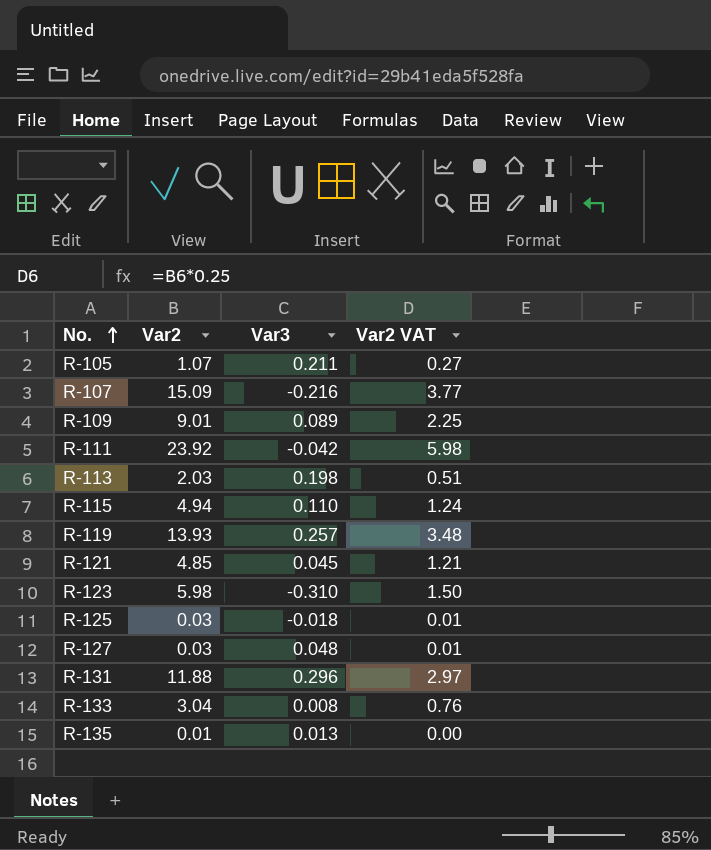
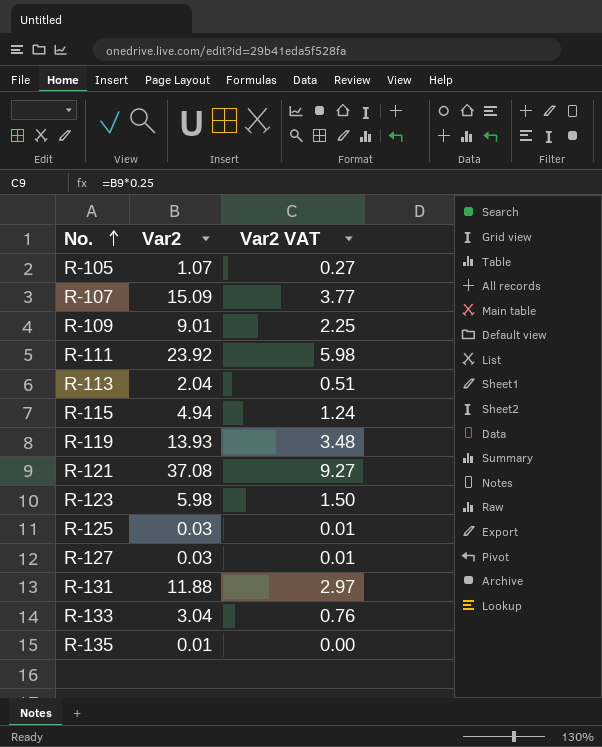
column Var3 | position: 3 -> none
R-113 | Var2: 2.03 -> 2.04
R-121 | Var2: 4.85 -> 37.08
R-121 | Var2 VAT: 1.21 -> 9.27

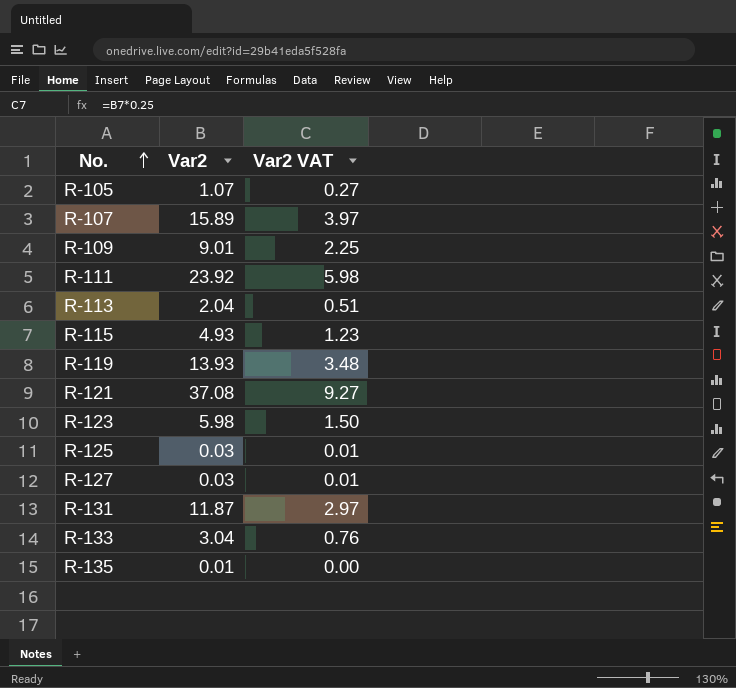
R-107 | Var2: 15.09 -> 15.89
R-107 | Var2 VAT: 3.77 -> 3.97
R-115 | Var2: 4.94 -> 4.93
R-115 | Var2 VAT: 1.24 -> 1.23
R-131 | Var2: 11.88 -> 11.87

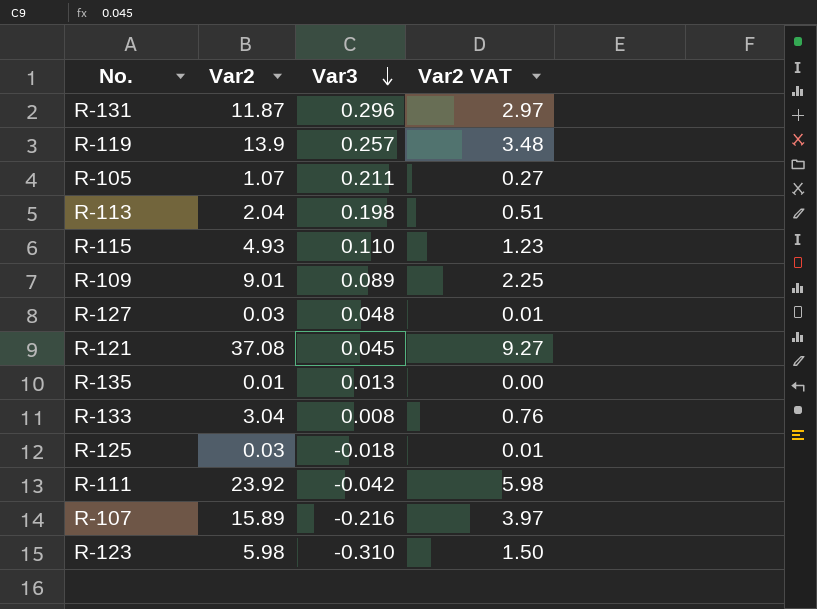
row order: No. ascending -> Var3 descending
column Var3 | position: none -> 3
R-119 | Var2: 13.93 -> 13.9

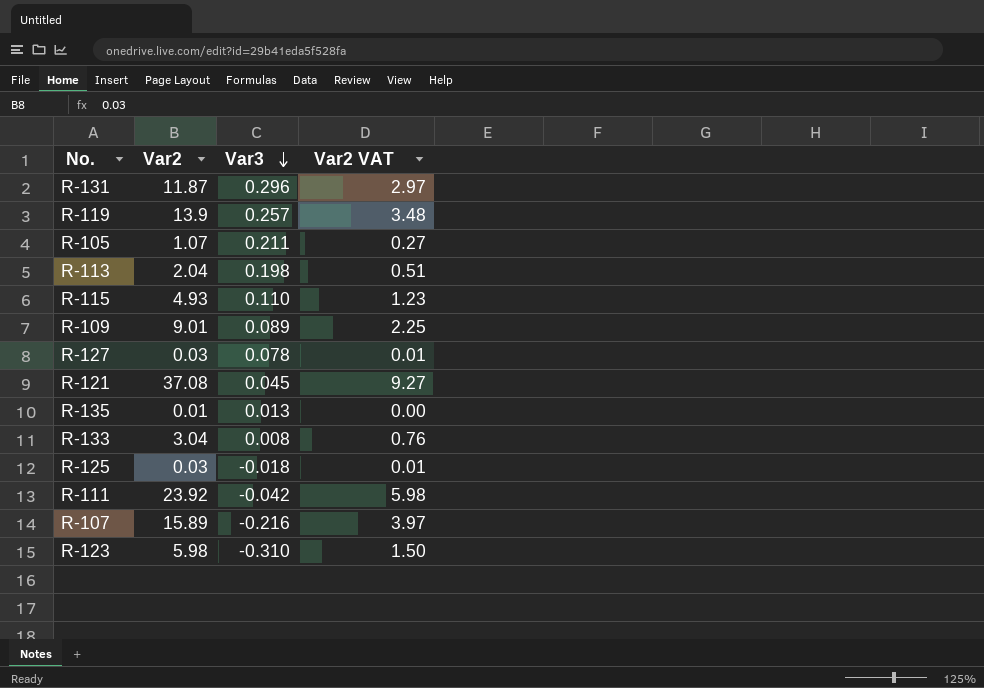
R-127 | Var3: 0.048 -> 0.078

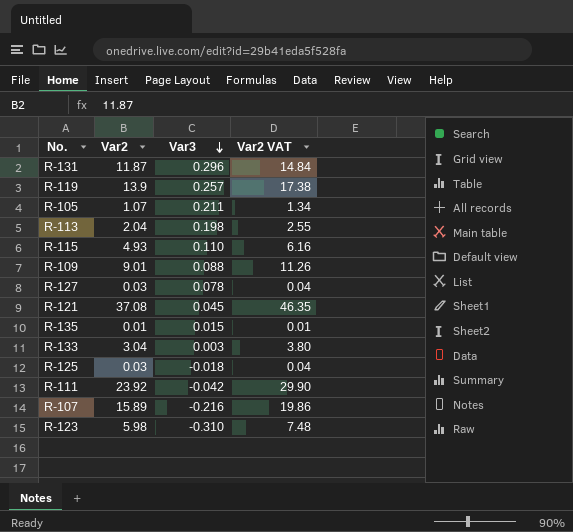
column Var2 VAT | formula: [Var2] * 0.25 -> [Var2] * 1.25
R-109 | Var3: 0.089 -> 0.088
R-135 | Var3: 0.013 -> 0.015
R-133 | Var3: 0.008 -> 0.003

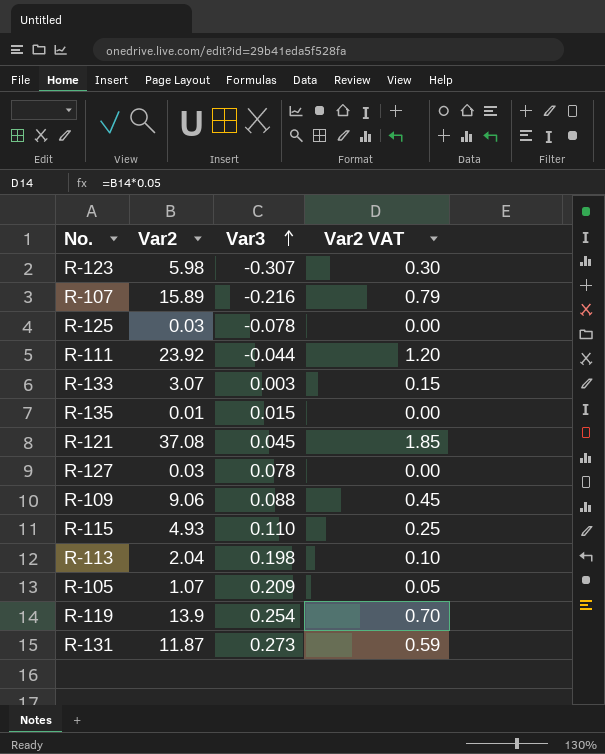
row order: Var3 descending -> Var3 ascending
column Var2 VAT | formula: [Var2] * 1.25 -> [Var2] * 0.05
R-123 | Var3: -0.310 -> -0.307
R-125 | Var3: -0.018 -> -0.078
R-111 | Var3: -0.042 -> -0.044
R-133 | Var2: 3.04 -> 3.07
R-109 | Var2: 9.01 -> 9.06
R-105 | Var3: 0.211 -> 0.209
R-119 | Var3: 0.257 -> 0.254
R-131 | Var3: 0.296 -> 0.273

